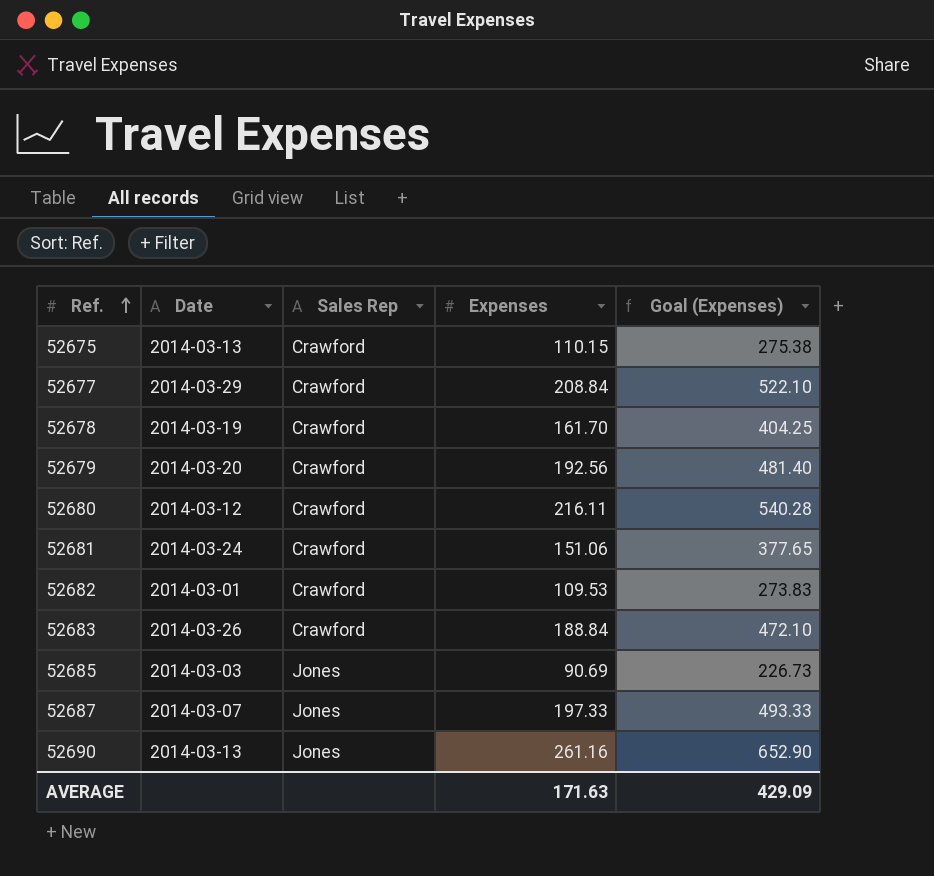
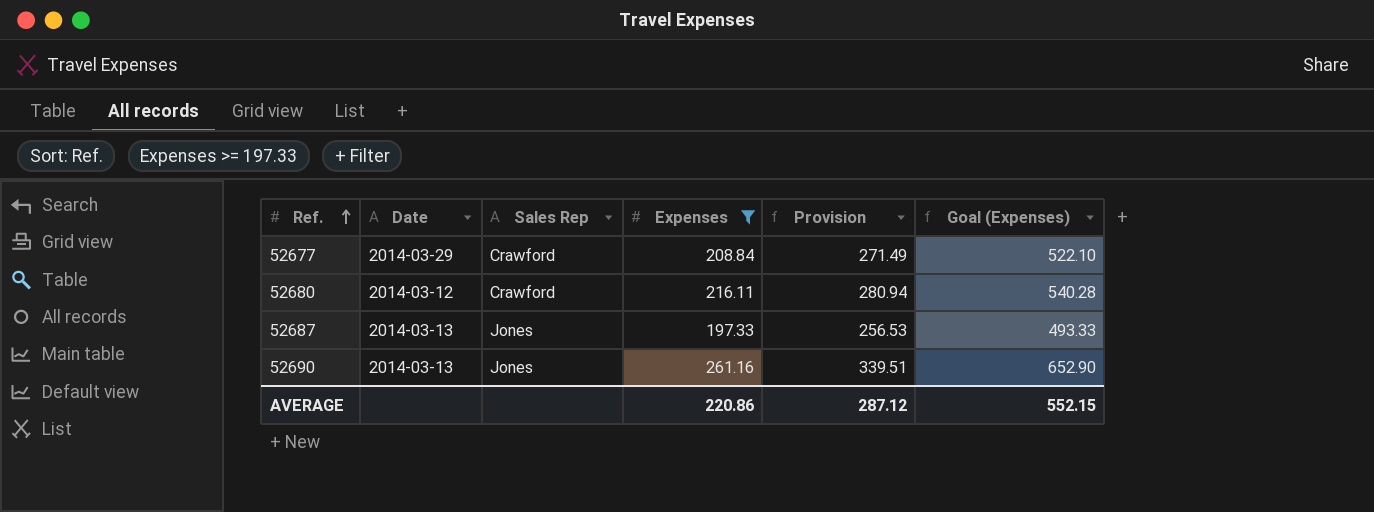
filter: none -> Expenses >= 197.33
column Provision | formula: none -> [Expenses] * 1.3
52687 | Date: 2014-03-07 -> 2014-03-13
AVERAGE | Expenses: 171.63 -> 220.86
AVERAGE | Goal (Expenses): 429.09 -> 552.15

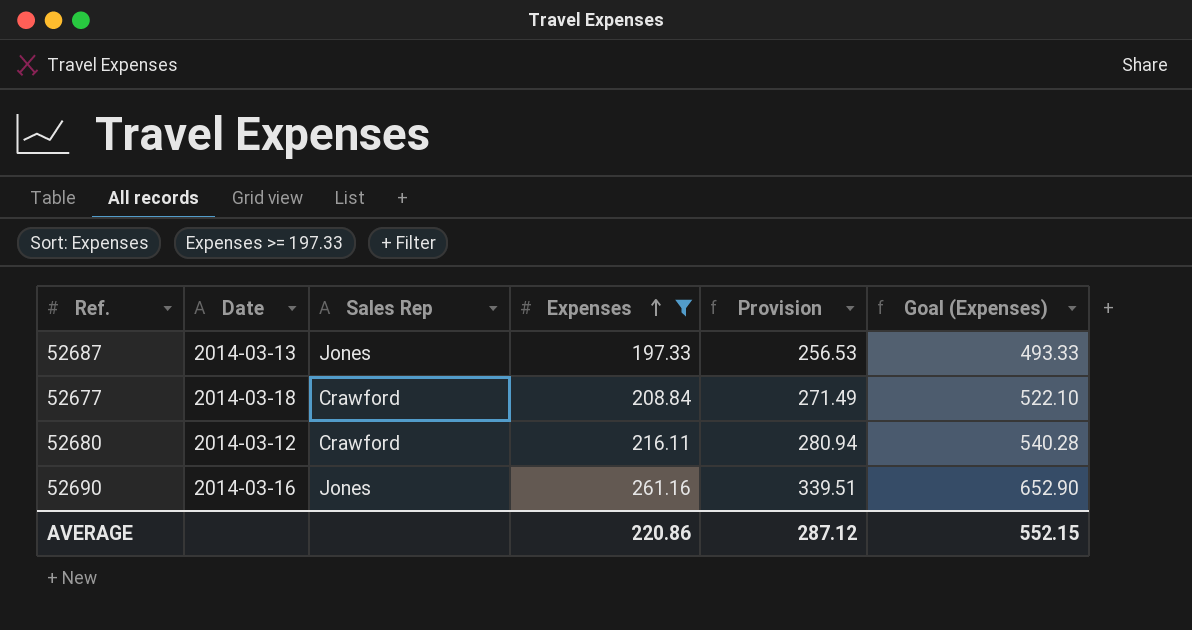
row order: Ref. ascending -> Expenses ascending
52677 | Date: 2014-03-29 -> 2014-03-18
52690 | Date: 2014-03-13 -> 2014-03-16

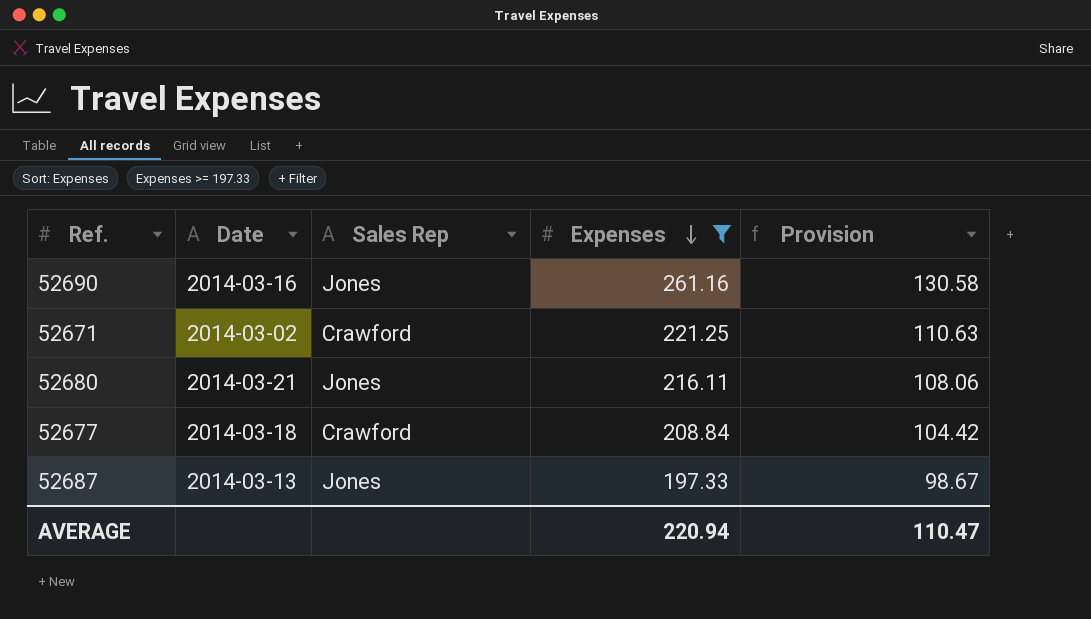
row order: Expenses ascending -> Expenses descending
column Goal (Expenses) | formula: [Expenses] * 2.5 -> none
column Provision | formula: [Expenses] * 1.3 -> [Expenses] * 0.5
row 52671: none -> 2014-03-02 | Crawford | 221.25 | 110.63
52680 | Date: 2014-03-12 -> 2014-03-21
52680 | Sales Rep: Crawford -> Jones
AVERAGE | Expenses: 220.86 -> 220.94
AVERAGE | Provision: 287.12 -> 110.47

